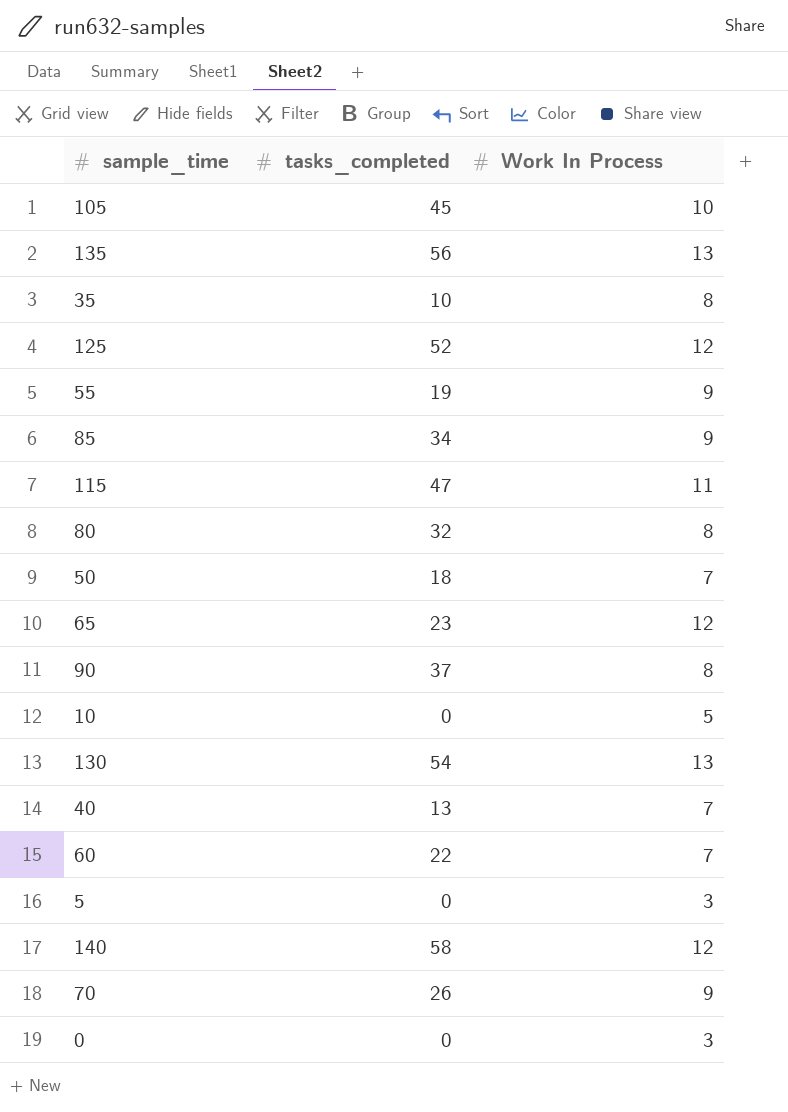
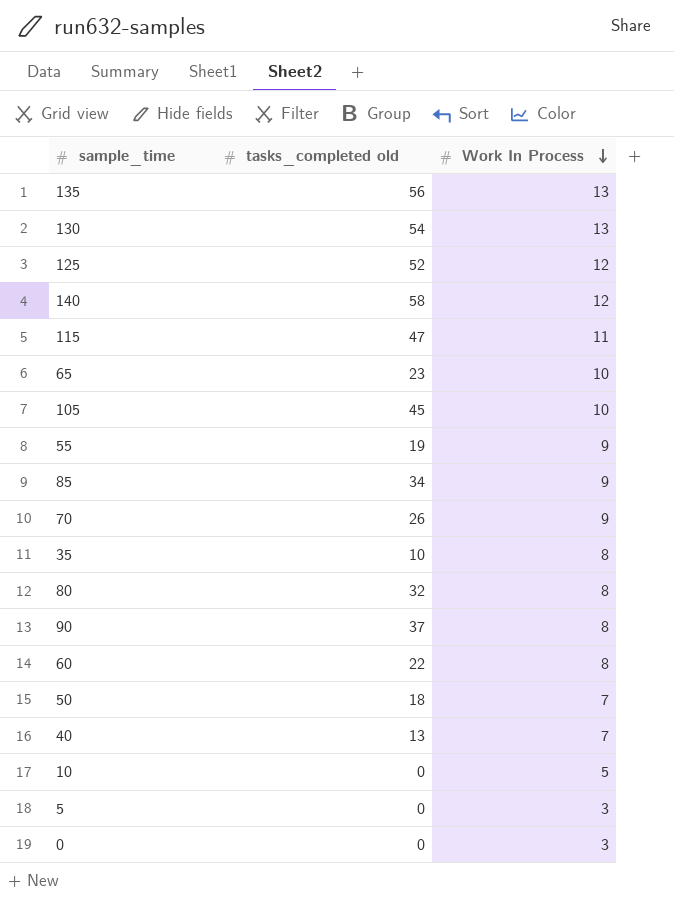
row order: none -> Work In Process descending
column name: tasks_completed -> tasks_completed old
65 | Work In Process: 12 -> 10
60 | Work In Process: 7 -> 8

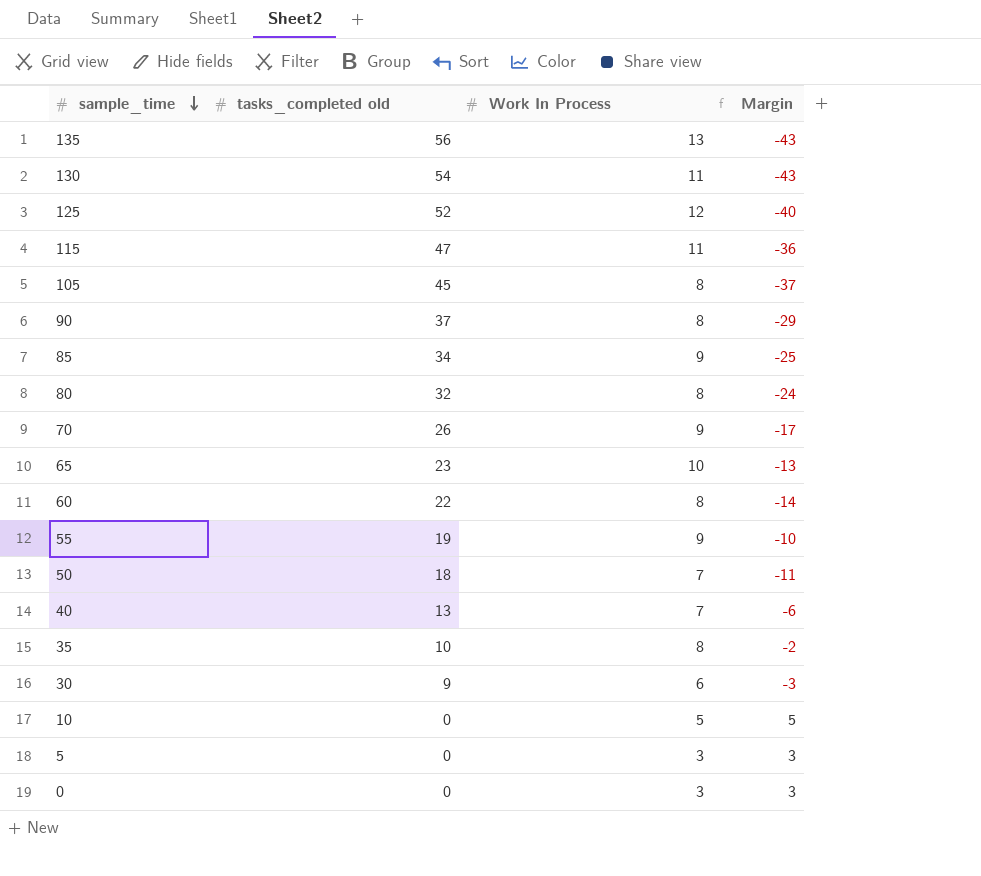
row order: Work In Process descending -> sample_time descending
column Margin | formula: none -> [Work In Process] - [tasks_completed old]
row 140: 58 | 12 -> none
130 | Work In Process: 13 -> 11
105 | Work In Process: 10 -> 8
row 30: none -> 9 | 6 | -3

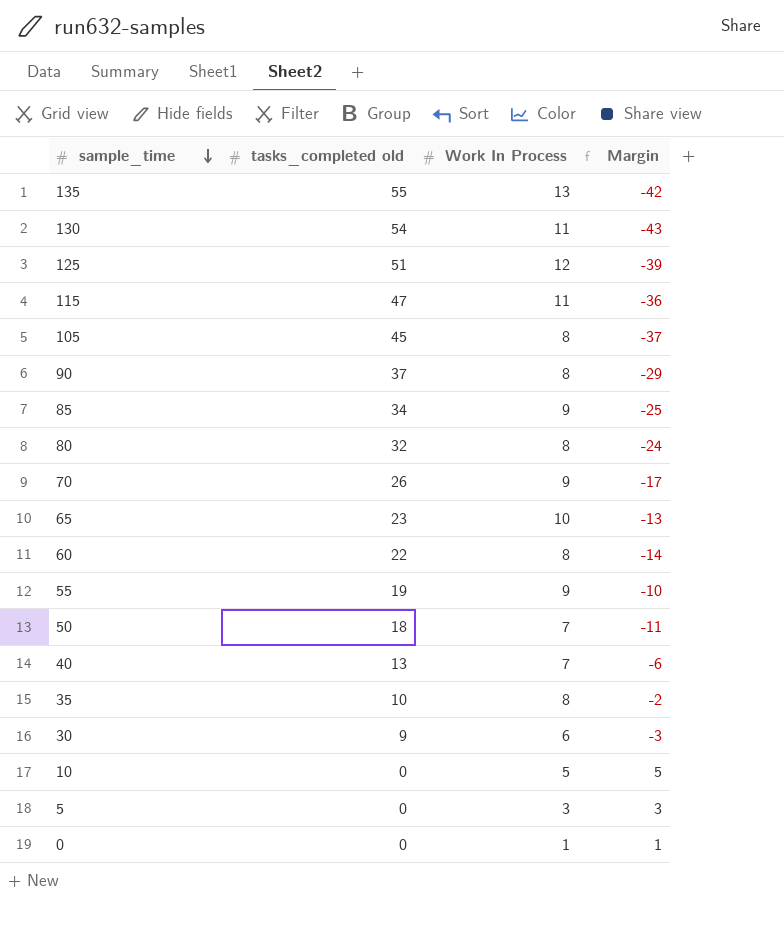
135 | tasks_completed old: 56 -> 55
135 | Margin: -43 -> -42
125 | tasks_completed old: 52 -> 51
125 | Margin: -40 -> -39
0 | Work In Process: 3 -> 1
0 | Margin: 3 -> 1

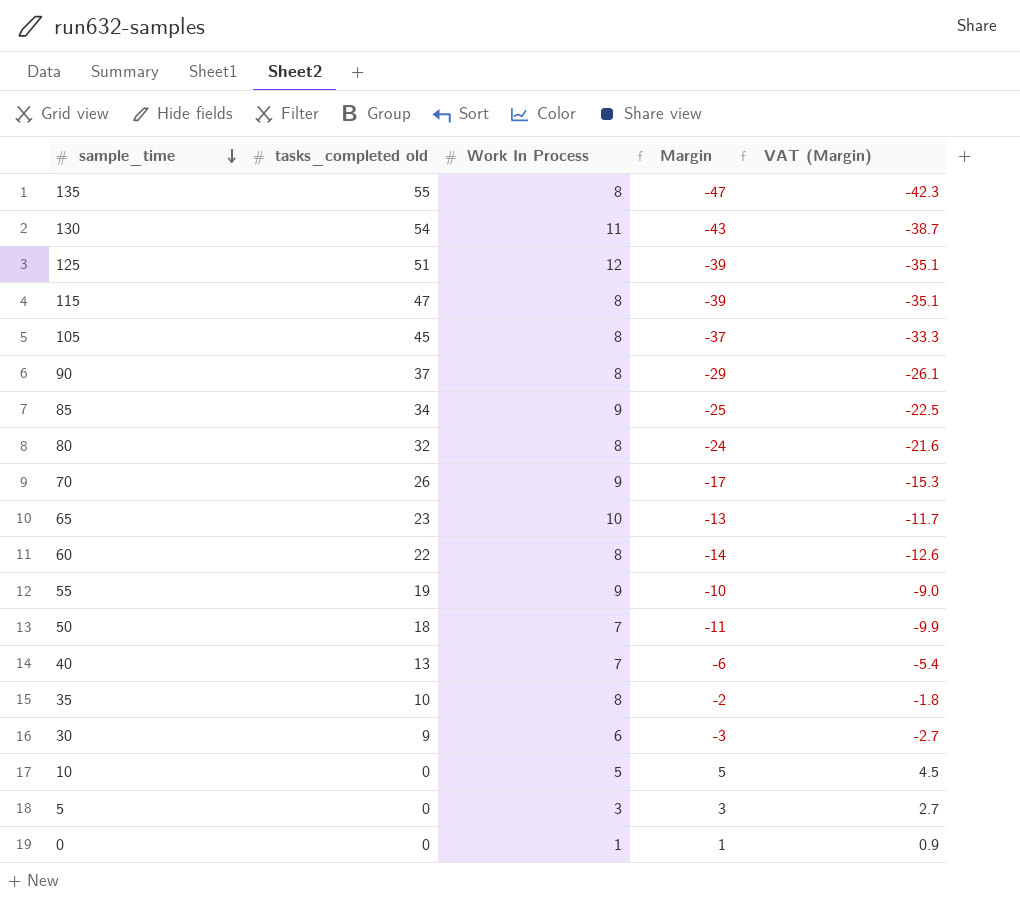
column VAT (Margin) | formula: none -> [Margin] * 0.9
135 | Work In Process: 13 -> 8
135 | Margin: -42 -> -47
115 | Work In Process: 11 -> 8
115 | Margin: -36 -> -39

